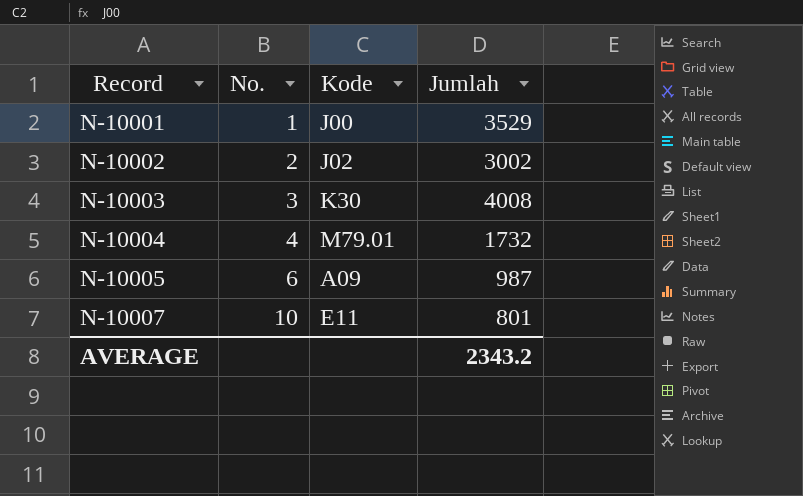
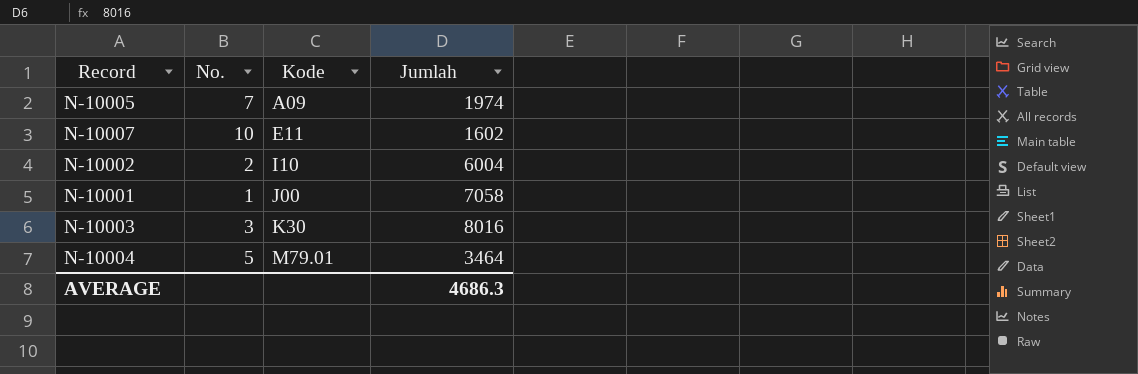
row order: Record ascending -> Kode ascending
N-10005 | No.: 6 -> 7
N-10005 | Jumlah: 987 -> 1974
N-10007 | Jumlah: 801 -> 1602
N-10002 | Kode: J02 -> I10
N-10002 | Jumlah: 3002 -> 6004
N-10001 | Jumlah: 3529 -> 7058
N-10003 | Jumlah: 4008 -> 8016
N-10004 | No.: 4 -> 5
N-10004 | Jumlah: 1732 -> 3464
AVERAGE | Jumlah: 2343.2 -> 4686.3

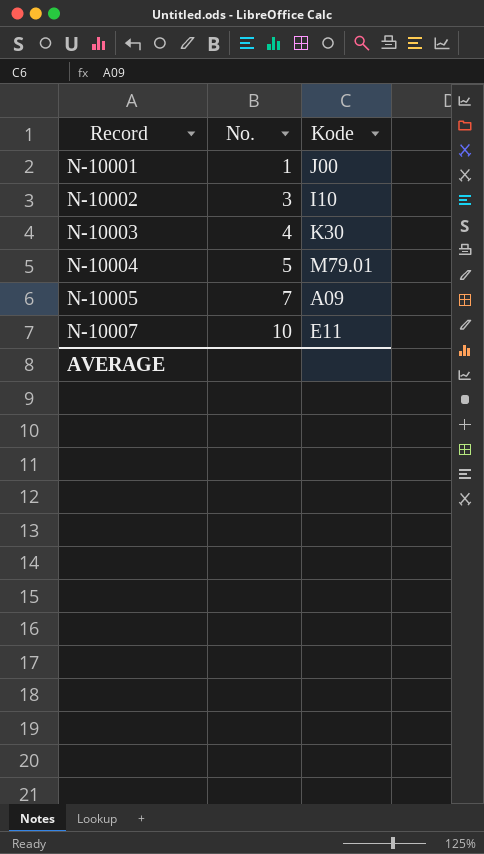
row order: Kode ascending -> Record ascending
column Jumlah | position: 4 -> none
N-10002 | No.: 2 -> 3
N-10003 | No.: 3 -> 4

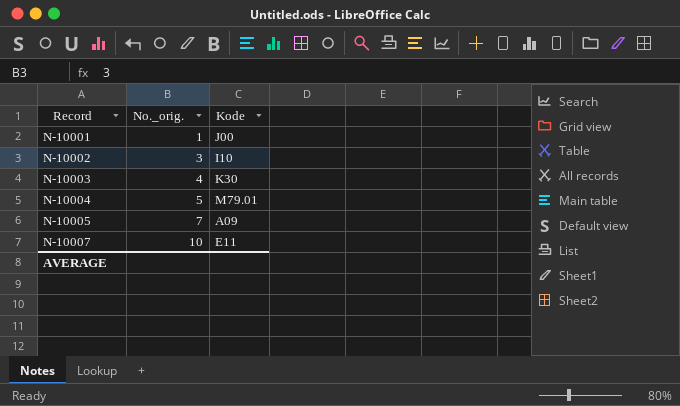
column name: No. -> No._orig.

